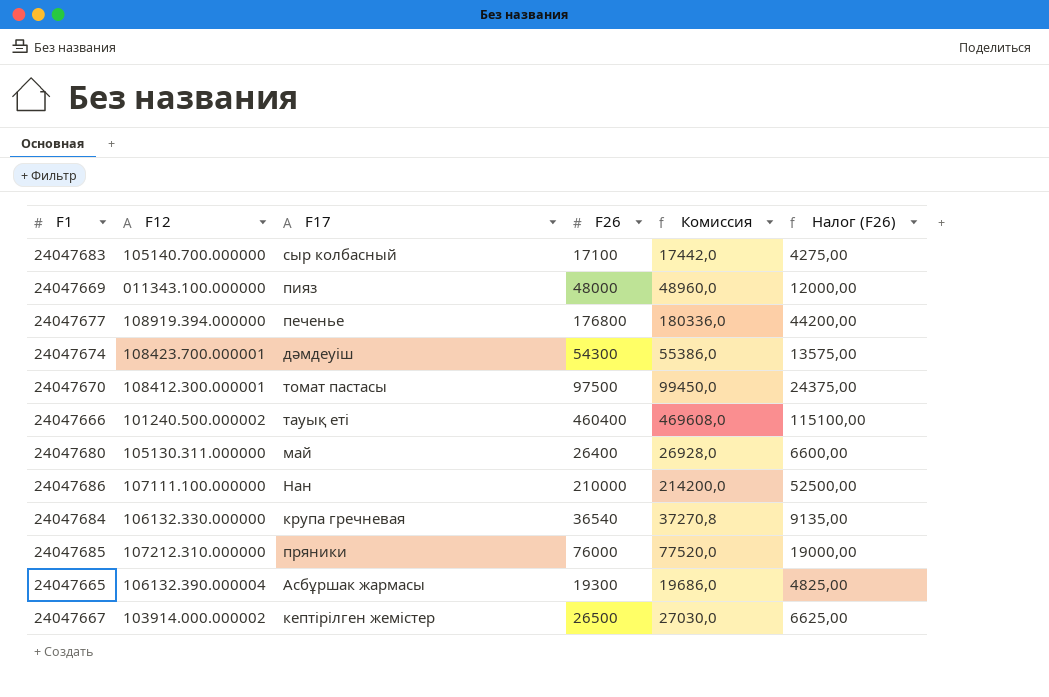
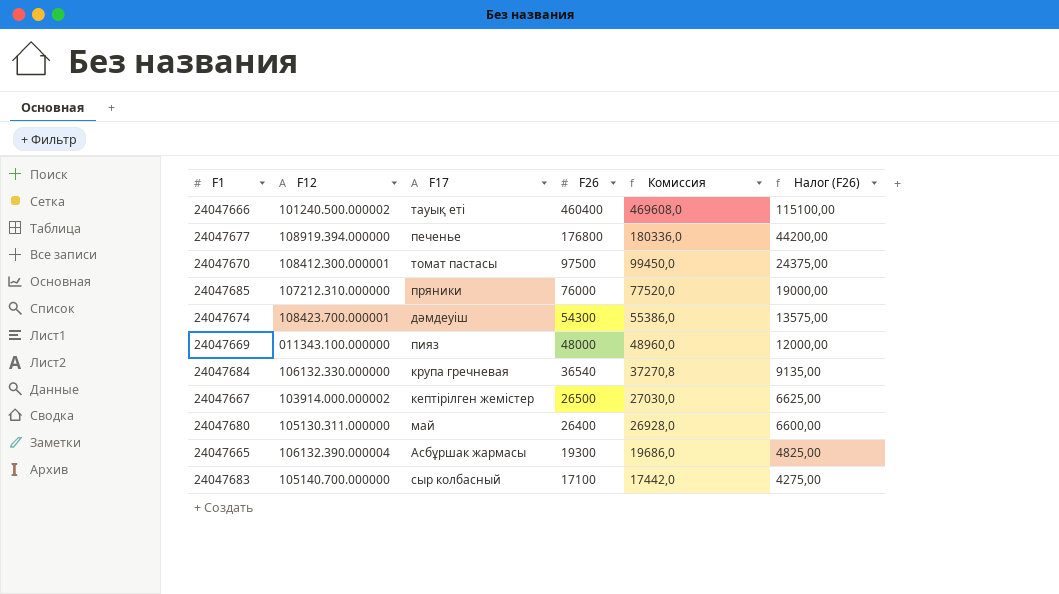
row order: none -> F26 descending
row 24047686: 107111.100.000000 | Нан | 210000 | 214200,0 | 52500,00 -> none

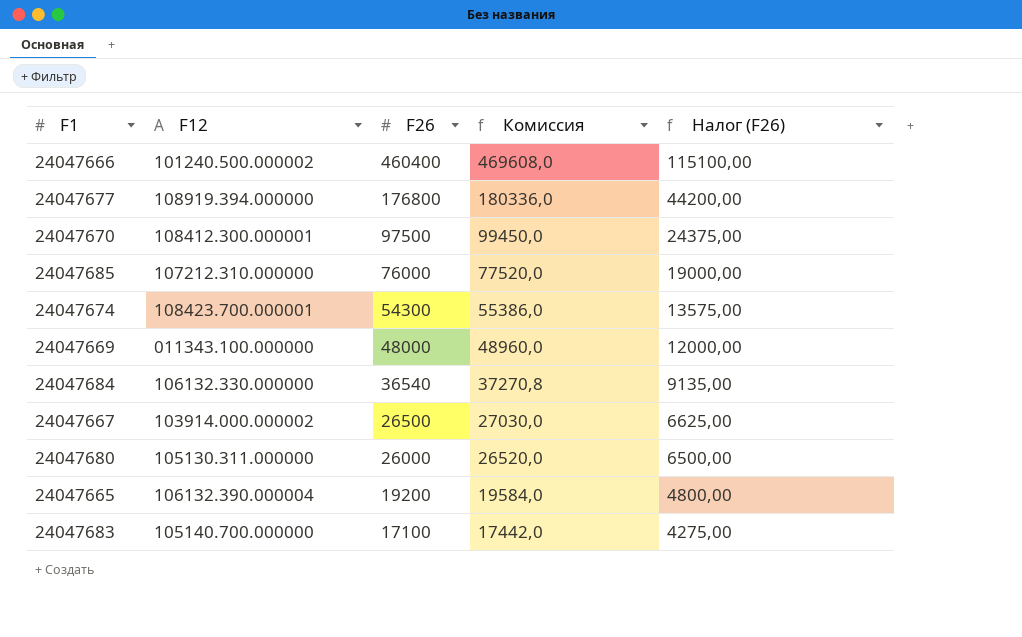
column F17 | position: 3 -> none
24047680 | F26: 26400 -> 26000
24047680 | Комиссия: 26928,0 -> 26520,0
24047680 | Налог (F26): 6600,00 -> 6500,00
24047665 | F26: 19300 -> 19200
24047665 | Комиссия: 19686,0 -> 19584,0
24047665 | Налог (F26): 4825,00 -> 4800,00

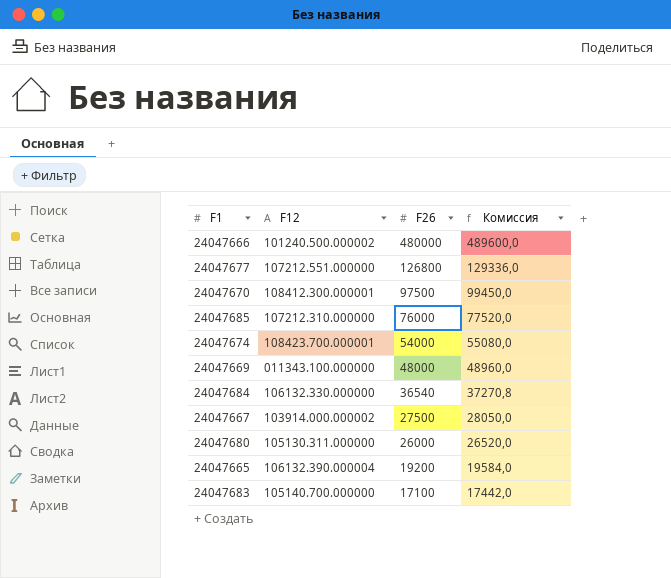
column Налог (F26) | formula: [F26] * 0,25 -> none
24047666 | F26: 460400 -> 480000
24047666 | Комиссия: 469608,0 -> 489600,0
24047677 | F12: 108919.394.000000 -> 107212.551.000000
24047677 | F26: 176800 -> 126800
24047677 | Комиссия: 180336,0 -> 129336,0
24047674 | F26: 54300 -> 54000
24047674 | Комиссия: 55386,0 -> 55080,0
24047667 | F26: 26500 -> 27500
24047667 | Комиссия: 27030,0 -> 28050,0

